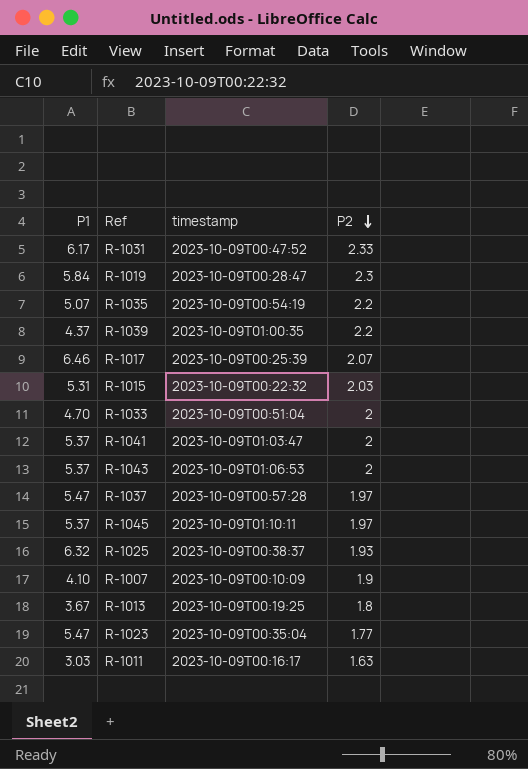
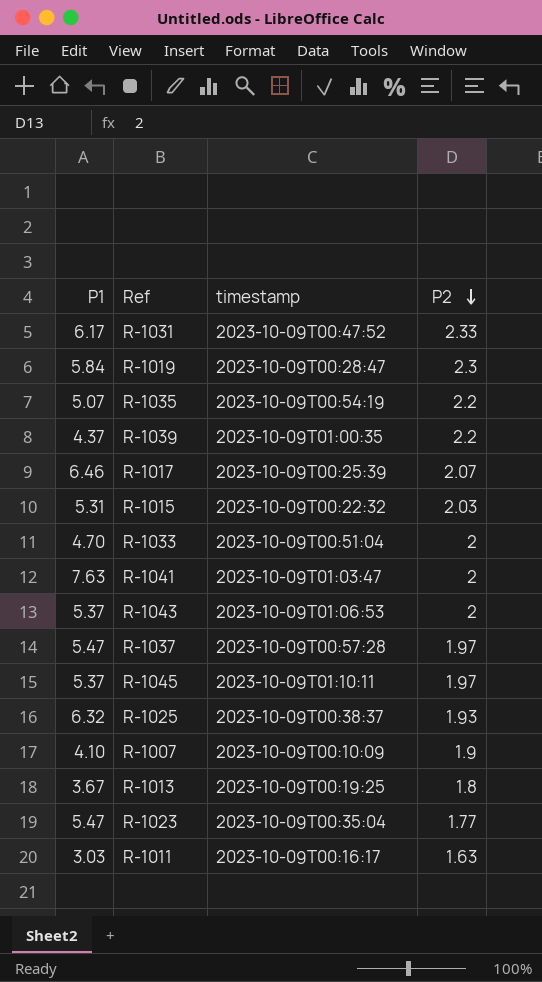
R-1041 | P1: 5.37 -> 7.63

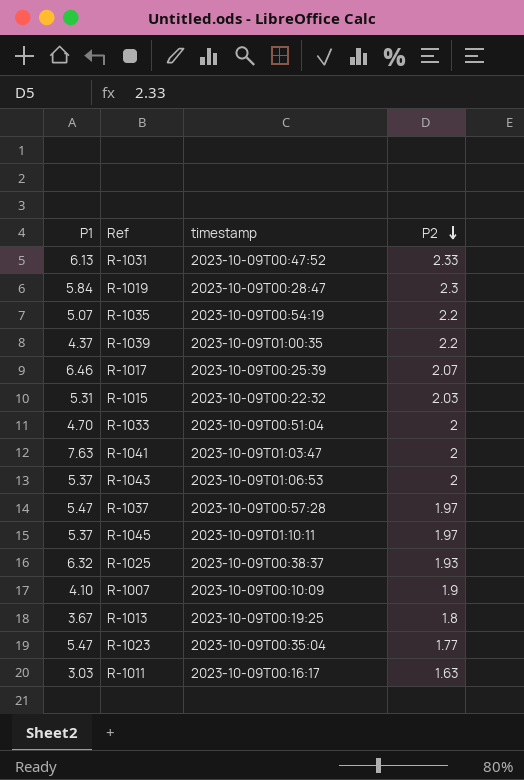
R-1031 | P1: 6.17 -> 6.13

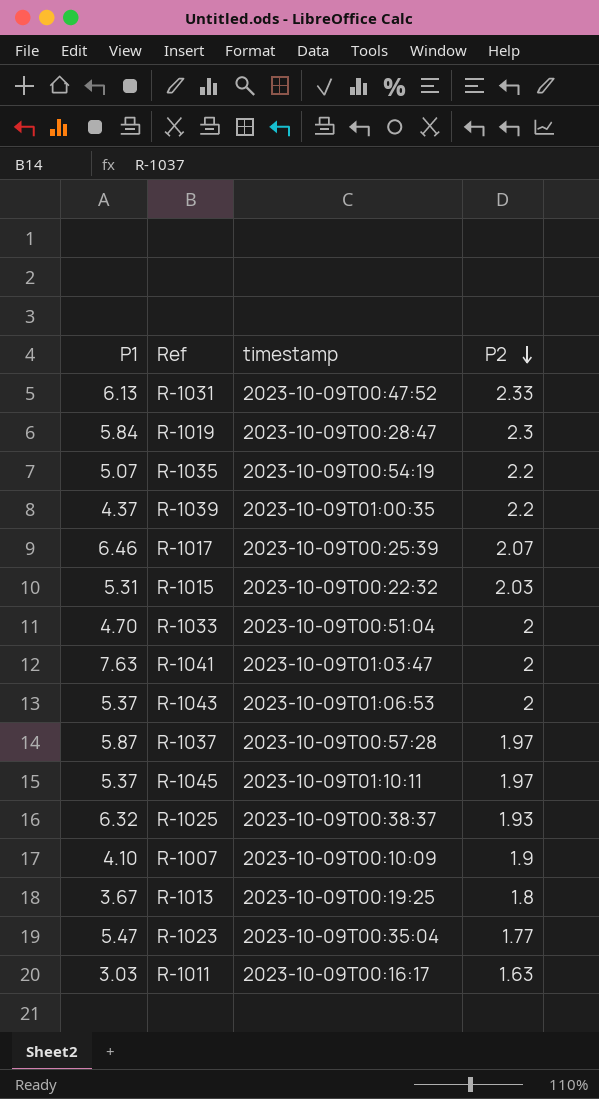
R-1037 | P1: 5.47 -> 5.87

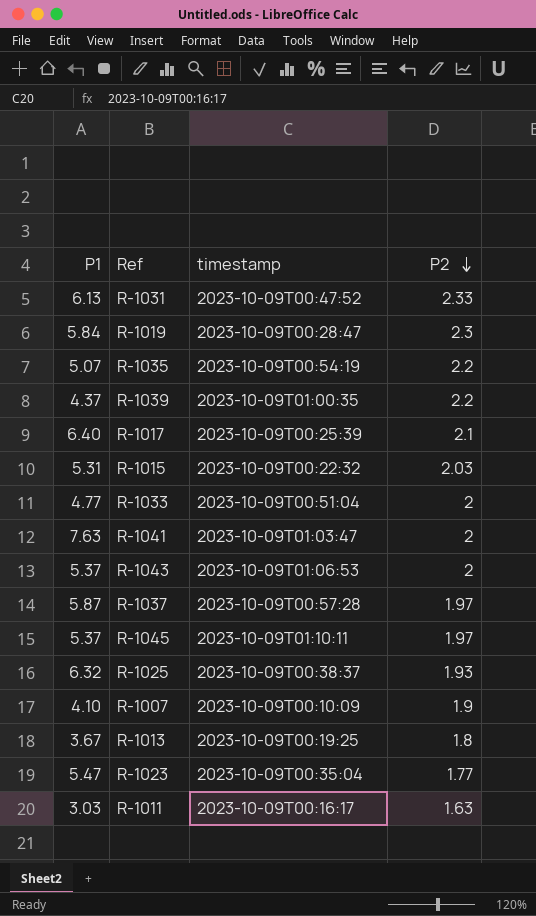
R-1017 | P1: 6.46 -> 6.40
R-1017 | P2: 2.07 -> 2.1
R-1033 | P1: 4.70 -> 4.77

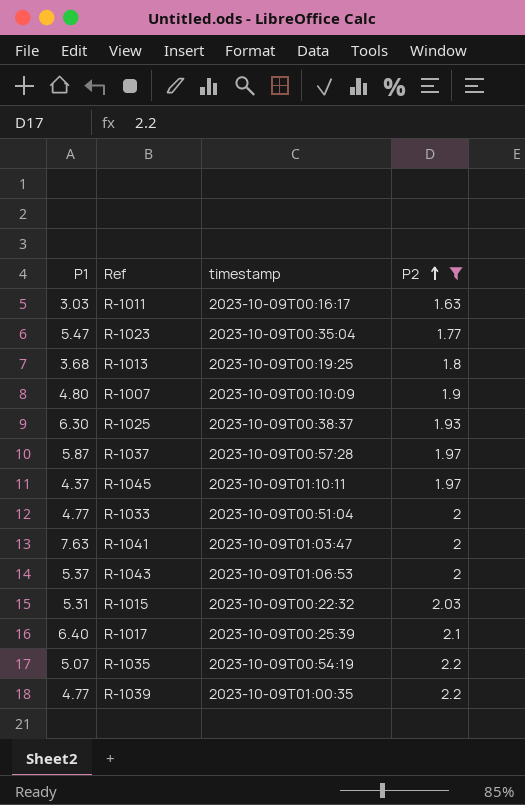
filter: none -> P2 <= 2.2
row order: P2 descending -> P2 ascending
R-1013 | P1: 3.67 -> 3.68
R-1007 | P1: 4.10 -> 4.80
R-1025 | P1: 6.32 -> 6.30
R-1045 | P1: 5.37 -> 4.37
R-1039 | P1: 4.37 -> 4.77

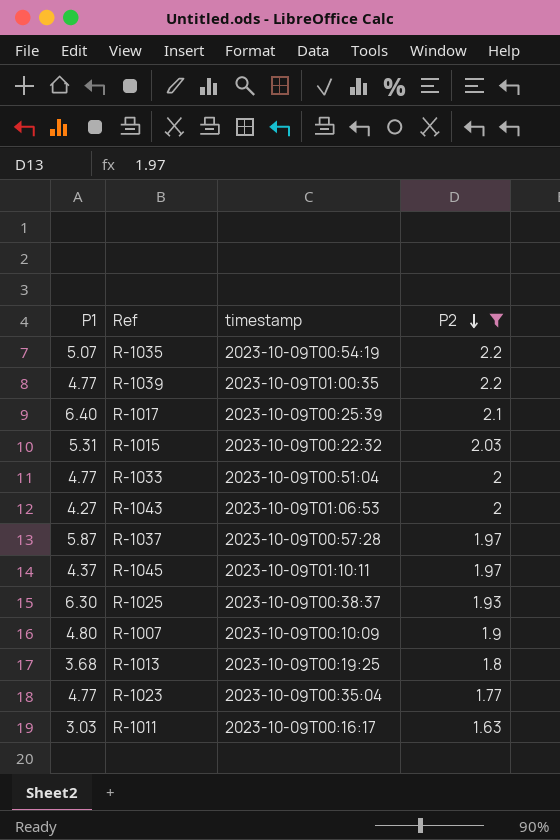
row order: P2 ascending -> P2 descending
row R-1041: 7.63 | 2023-10-09T01:03:47 | 2 -> none
R-1043 | P1: 5.37 -> 4.27
R-1023 | P1: 5.47 -> 4.77

